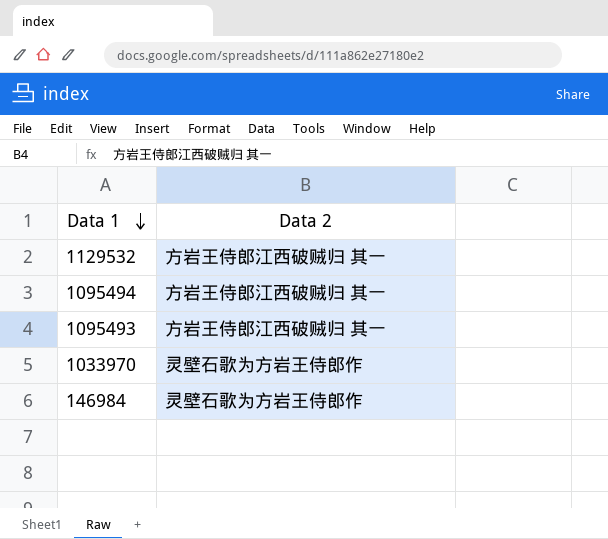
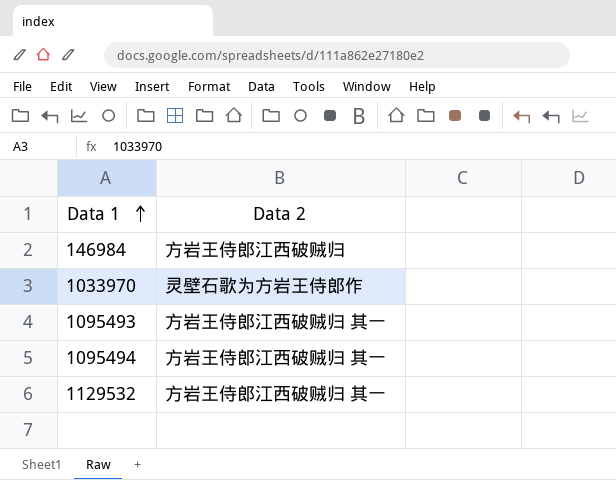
row order: Data 1 descending -> Data 1 ascending
146984 | Data 2: 灵壁石歌为方岩王侍郎作 -> 方岩王侍郎江西破贼归

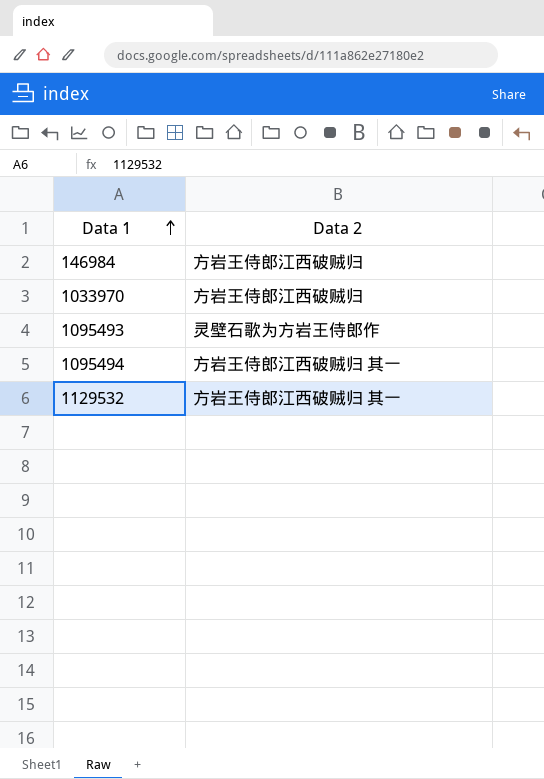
1033970 | Data 2: 灵壁石歌为方岩王侍郎作 -> 方岩王侍郎江西破贼归
1095493 | Data 2: 方岩王侍郎江西破贼归 其一 -> 灵壁石歌为方岩王侍郎作

